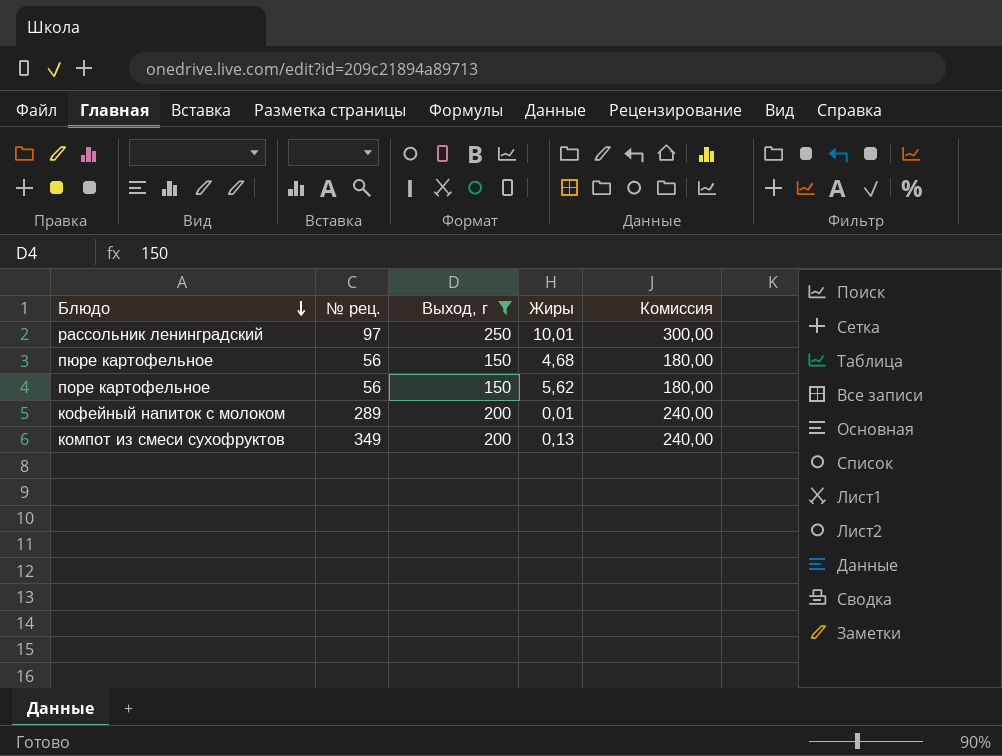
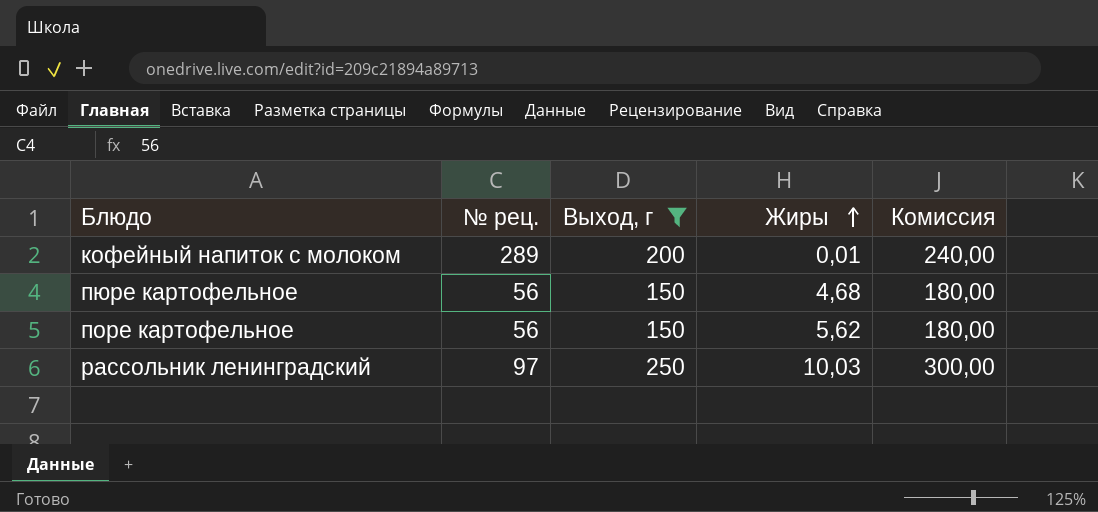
row order: Блюдо descending -> Жиры ascending
row компот из смеси сухофруктов: 349 | 200 | 0,13 | 240,00 -> none
рассольник ленинградский | Жиры: 10,01 -> 10,03

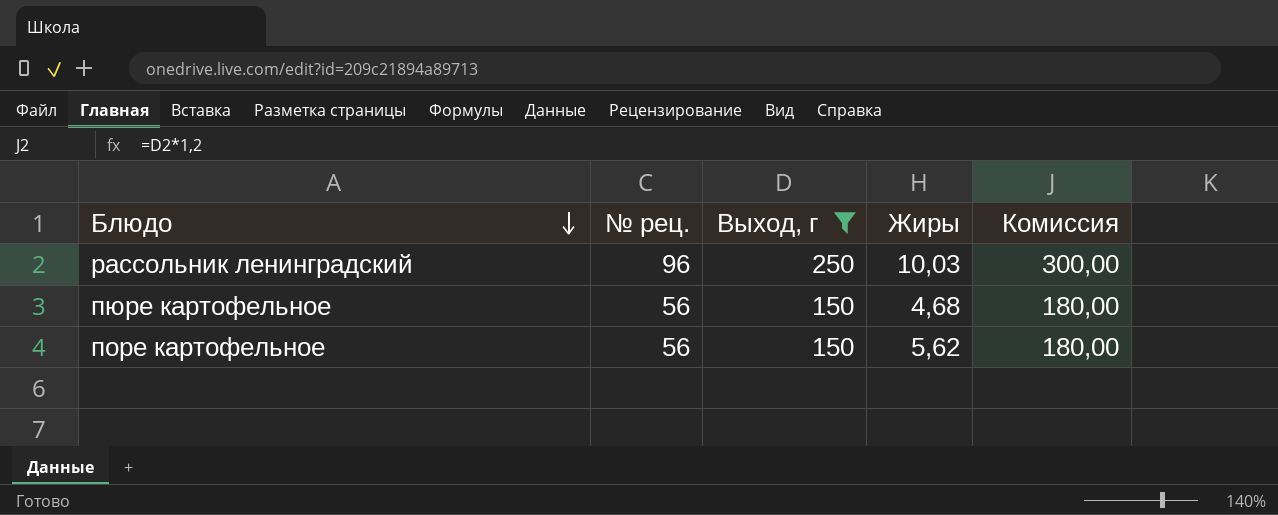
row order: Жиры ascending -> Блюдо descending
row кофейный напиток с молоком: 289 | 200 | 0,01 | 240,00 -> none
рассольник ленинградский | № рец.: 97 -> 96

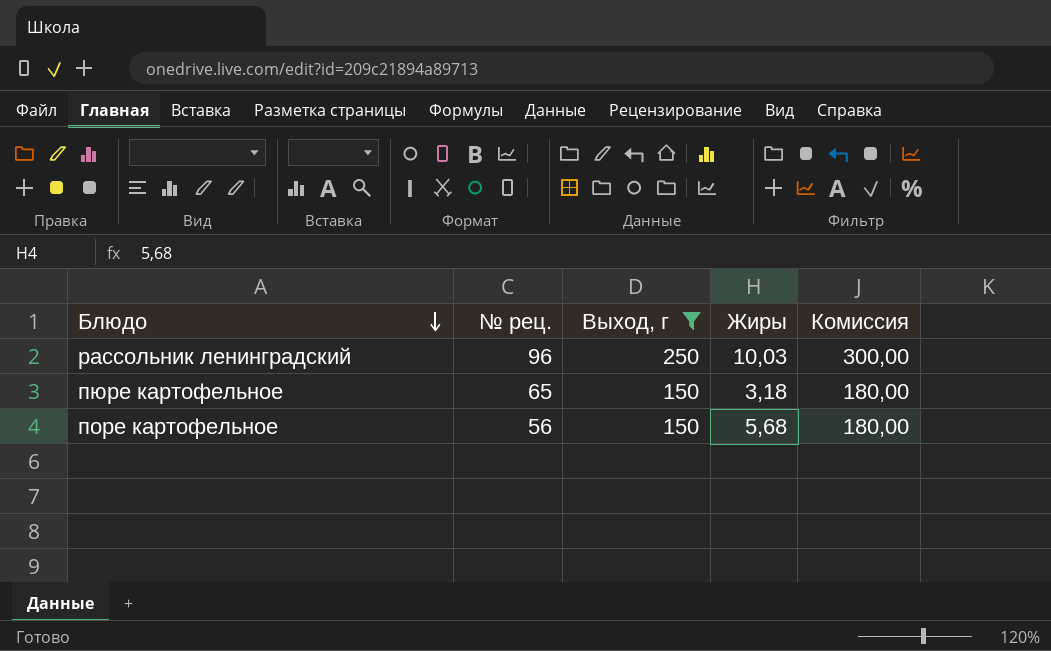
пюре картофельное | № рец.: 56 -> 65
пюре картофельное | Жиры: 4,68 -> 3,18
поре картофельное | Жиры: 5,62 -> 5,68

